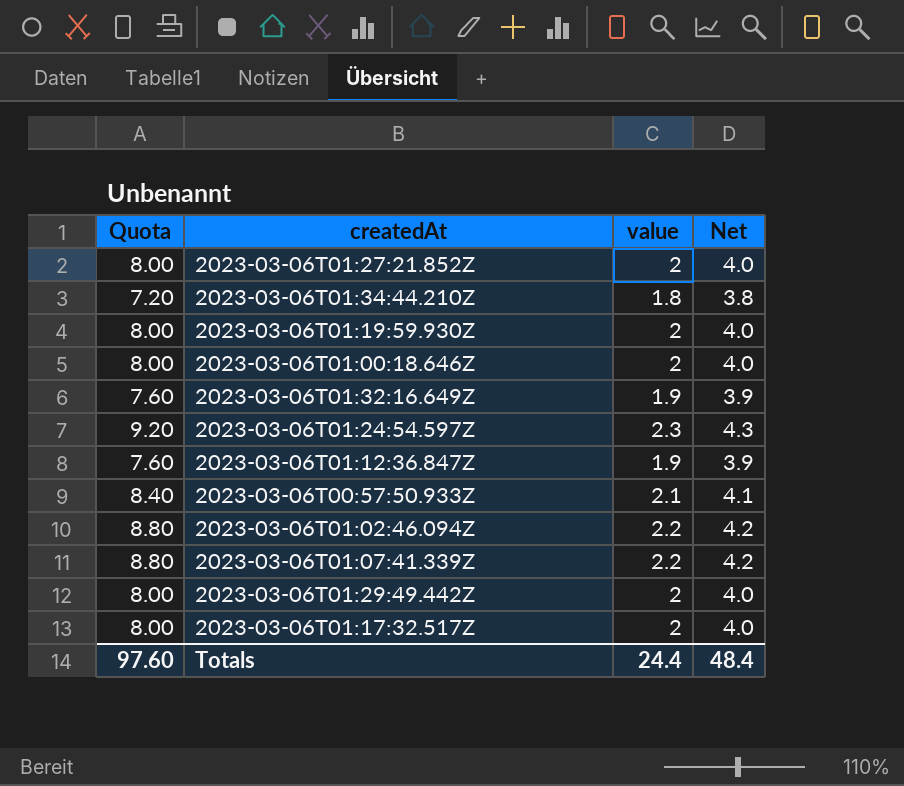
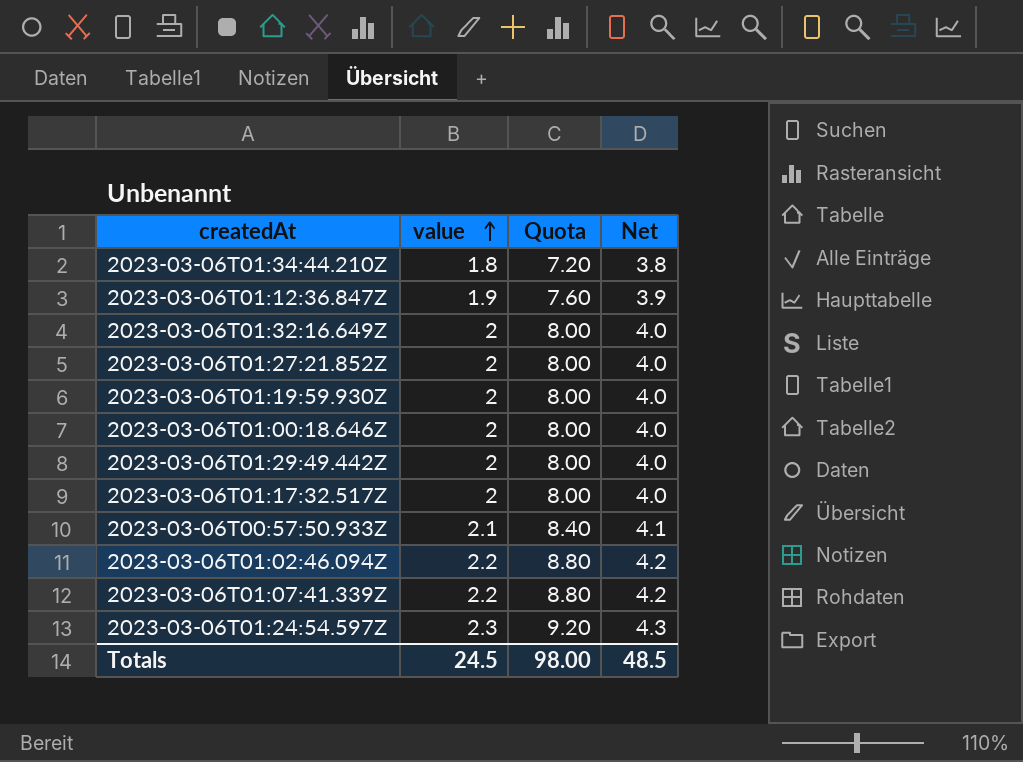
row order: none -> value ascending
column Quota | position: 1 -> 3
2023-03-06T01:32:16.649Z | value: 1.9 -> 2
2023-03-06T01:32:16.649Z | Quota: 7.60 -> 8.00
2023-03-06T01:32:16.649Z | Net: 3.9 -> 4.0
Totals | value: 24.4 -> 24.5
Totals | Quota: 97.60 -> 98.00
Totals | Net: 48.4 -> 48.5

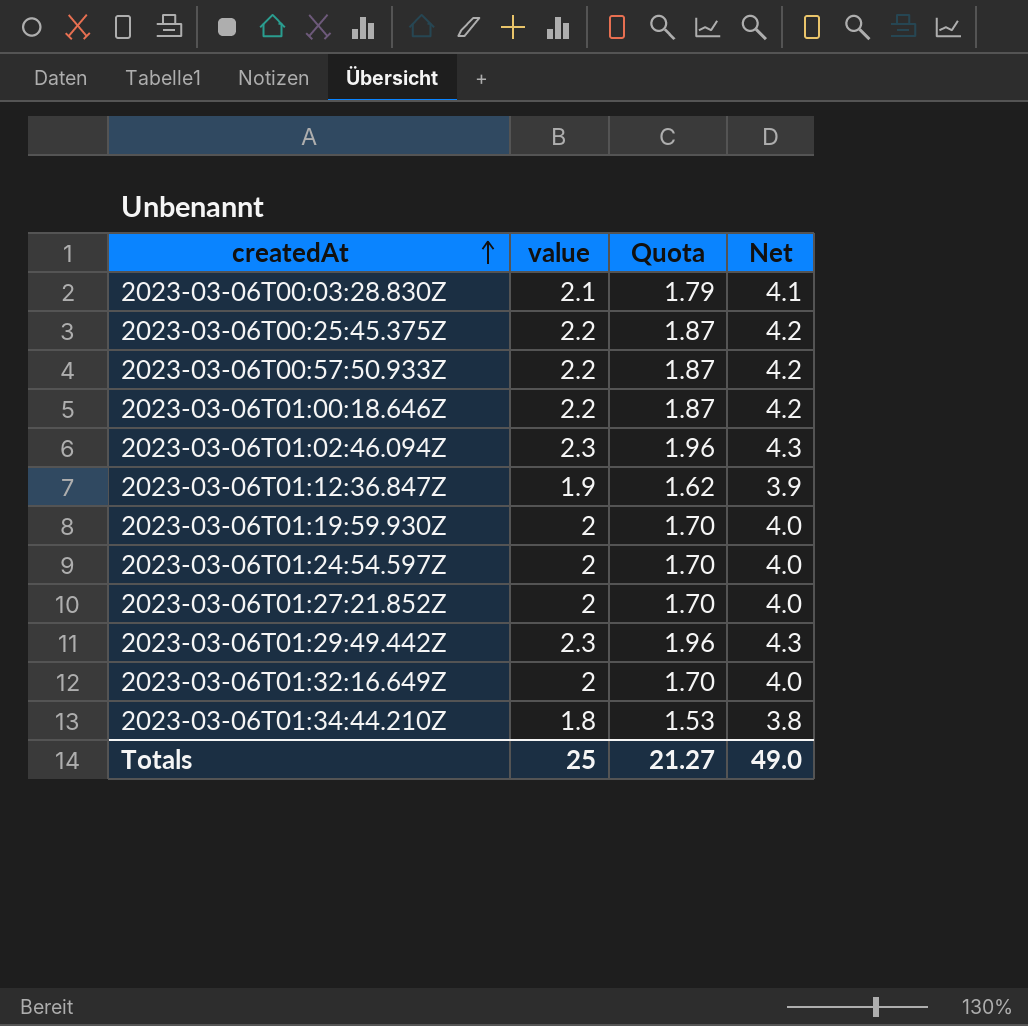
row order: value ascending -> createdAt ascending
column Quota | formula: [value] * 4 -> [value] * 0.85
row 2023-03-06T01:17:32.517Z: 2 | 8.00 | 4.0 -> none
row 2023-03-06T01:07:41.339Z: 2.2 | 8.80 | 4.2 -> none
row 2023-03-06T00:03:28.830Z: none -> 2.1 | 1.79 | 4.1
row 2023-03-06T00:25:45.375Z: none -> 2.2 | 1.87 | 4.2
2023-03-06T00:57:50.933Z | value: 2.1 -> 2.2
2023-03-06T00:57:50.933Z | Net: 4.1 -> 4.2
2023-03-06T01:00:18.646Z | value: 2 -> 2.2
2023-03-06T01:00:18.646Z | Net: 4.0 -> 4.2
2023-03-06T01:02:46.094Z | value: 2.2 -> 2.3
2023-03-06T01:02:46.094Z | Net: 4.2 -> 4.3
2023-03-06T01:24:54.597Z | value: 2.3 -> 2
2023-03-06T01:24:54.597Z | Net: 4.3 -> 4.0
2023-03-06T01:29:49.442Z | value: 2 -> 2.3
2023-03-06T01:29:49.442Z | Net: 4.0 -> 4.3
Totals | value: 24.5 -> 25
Totals | Quota: 98.00 -> 21.27
Totals | Net: 48.5 -> 49.0

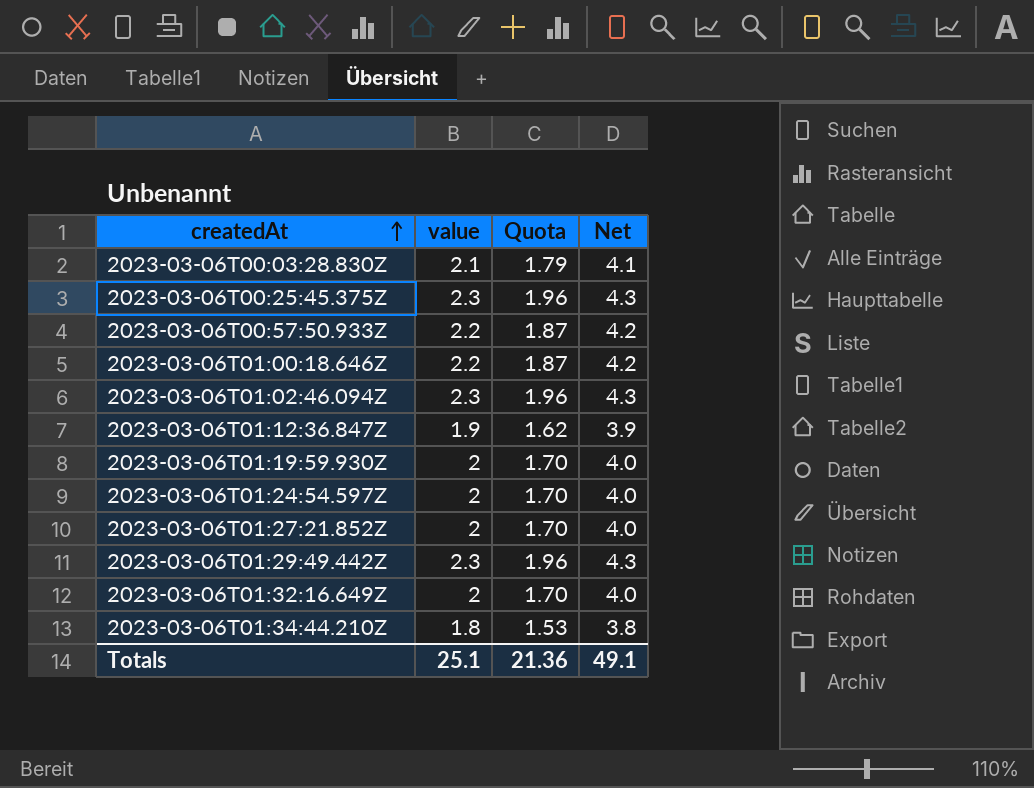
2023-03-06T00:25:45.375Z | value: 2.2 -> 2.3
2023-03-06T00:25:45.375Z | Quota: 1.87 -> 1.96
2023-03-06T00:25:45.375Z | Net: 4.2 -> 4.3
Totals | value: 25 -> 25.1
Totals | Quota: 21.27 -> 21.36
Totals | Net: 49.0 -> 49.1

